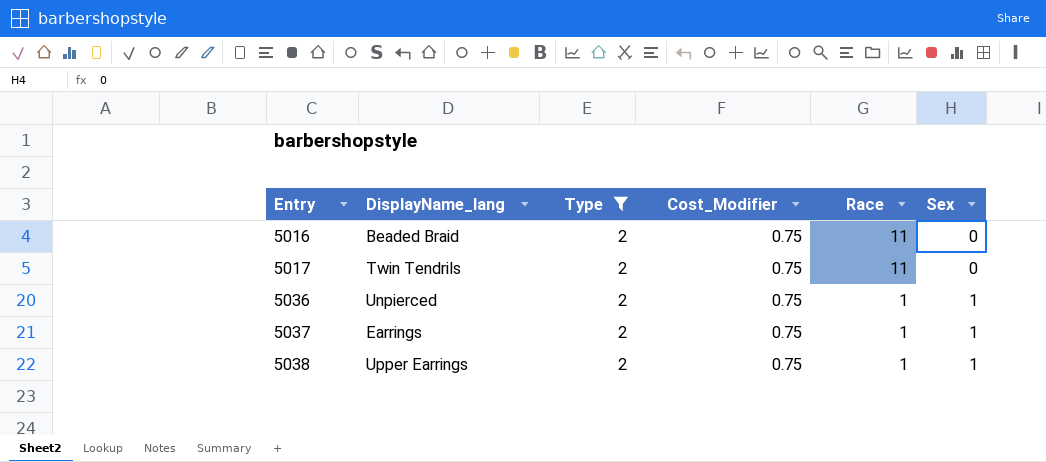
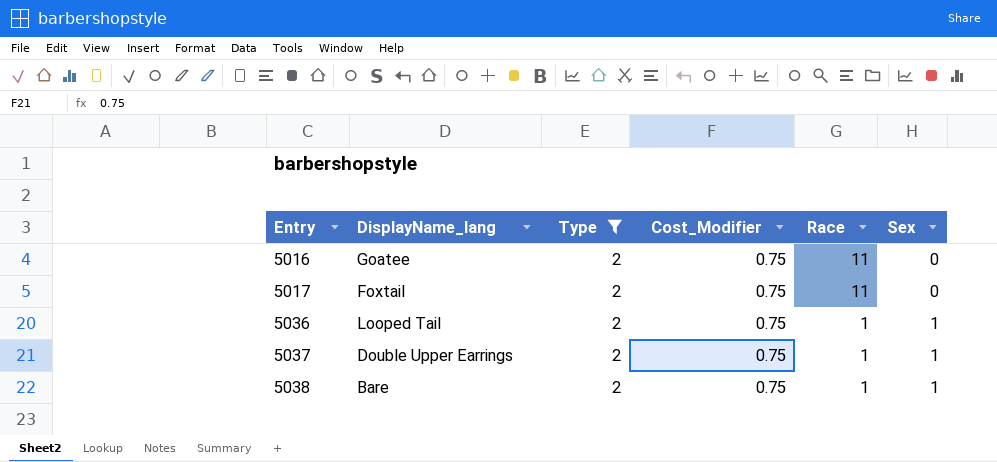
5016 | DisplayName_lang: Beaded Braid -> Goatee
5017 | DisplayName_lang: Twin Tendrils -> Foxtail
5036 | DisplayName_lang: Unpierced -> Looped Tail
5037 | DisplayName_lang: Earrings -> Double Upper Earrings
5038 | DisplayName_lang: Upper Earrings -> Bare

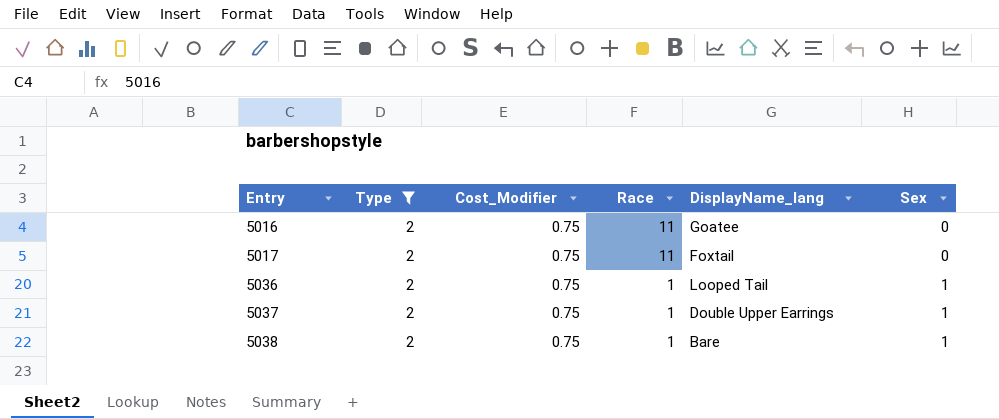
column DisplayName_lang | position: 2 -> 5

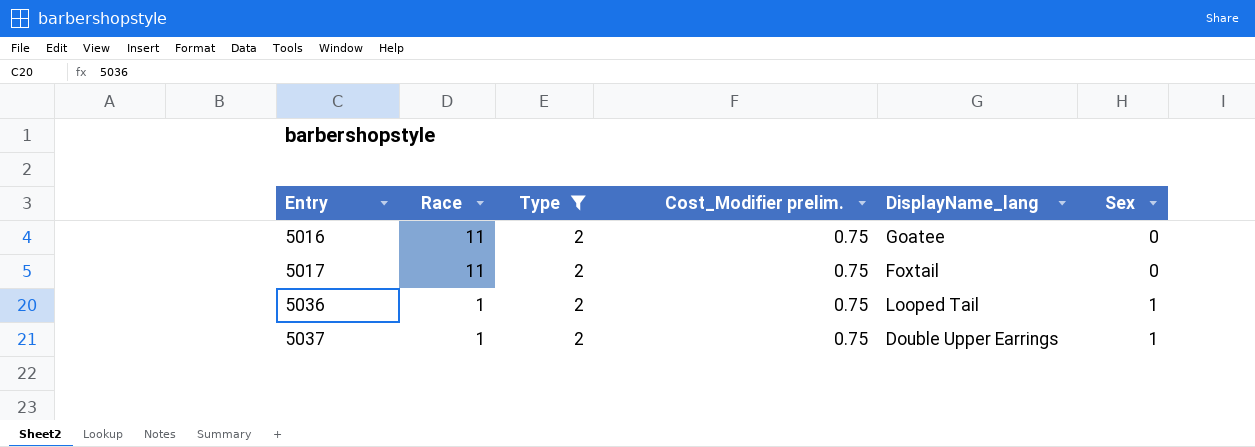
column Race | position: 4 -> 2
column name: Cost_Modifier -> Cost_Modifier prelim.
row 5038: 2 | 0.75 | 1 | Bare | 1 -> none

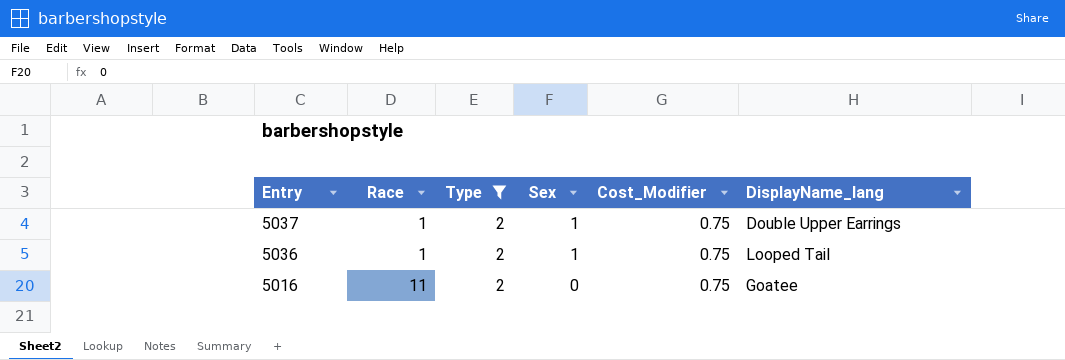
row order: Entry ascending -> Entry descending
column Sex | position: 6 -> 4
column name: Cost_Modifier prelim. -> Cost_Modifier
row 5017: 11 | 2 | 0.75 | Foxtail | 0 -> none

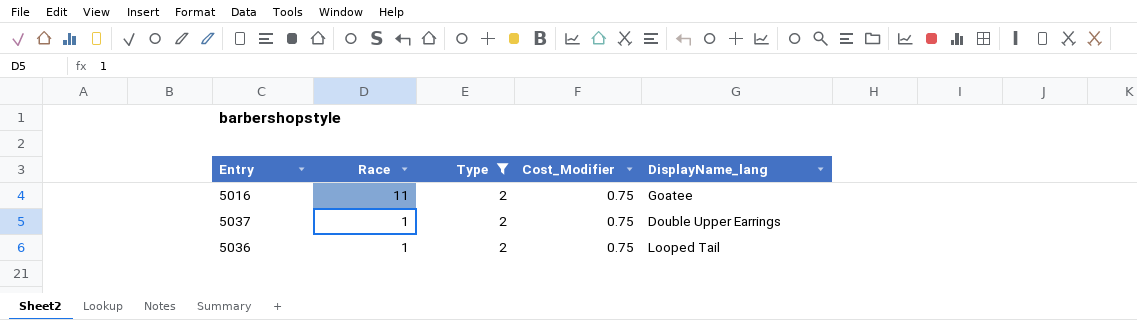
row order: Entry descending -> Race descending
column Sex | position: 4 -> none

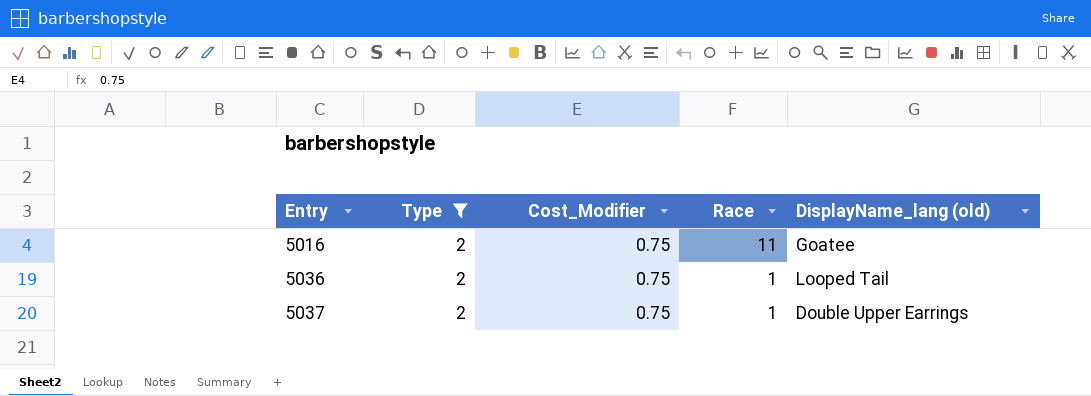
row order: Race descending -> Entry ascending
column Race | position: 2 -> 4
column name: DisplayName_lang -> DisplayName_lang (old)

